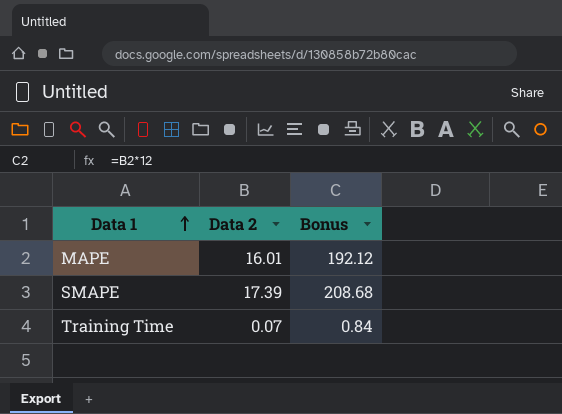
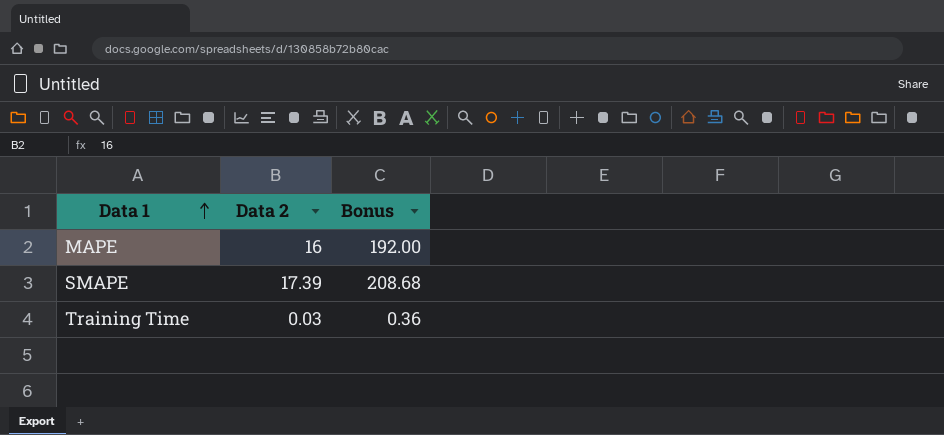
MAPE | Data 2: 16.01 -> 16
MAPE | Bonus: 192.12 -> 192.00
Training Time | Data 2: 0.07 -> 0.03
Training Time | Bonus: 0.84 -> 0.36

